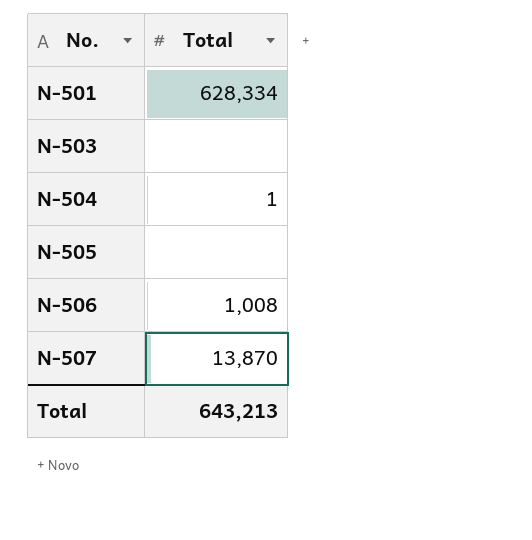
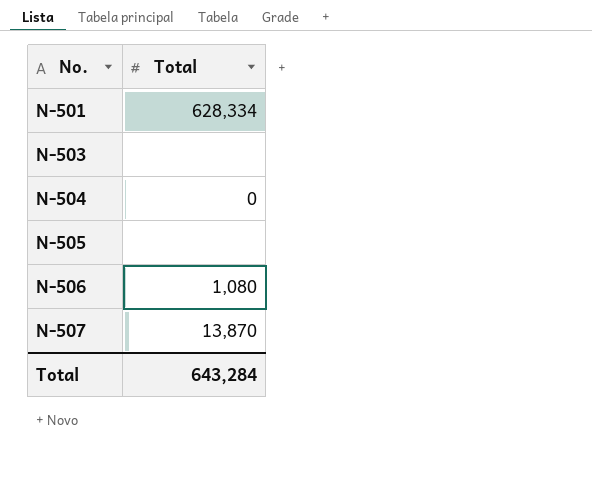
N-504 | Total: 1 -> 0
N-506 | Total: 1,008 -> 1,080
Total | Total: 643,213 -> 643,284

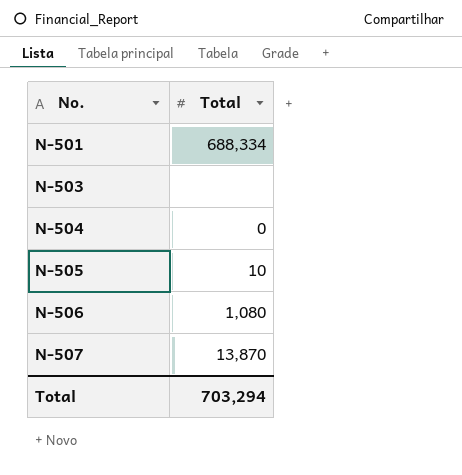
N-501 | Total: 628,334 -> 688,334
N-505 | Total: none -> 10
Total | Total: 643,284 -> 703,294

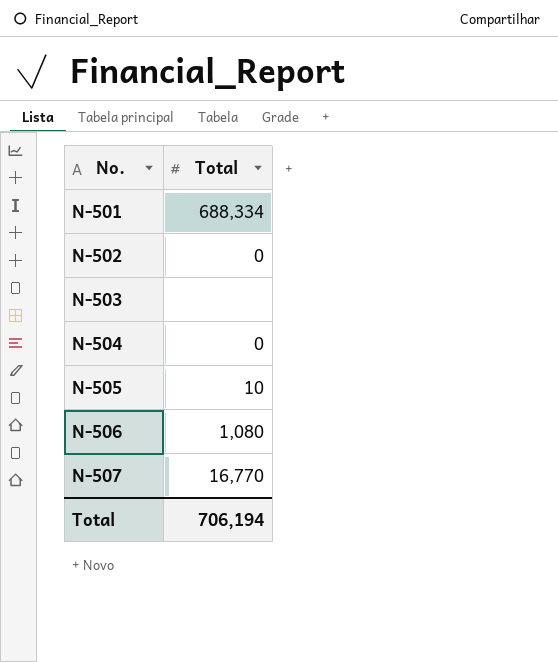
row N-502: none -> 0
N-507 | Total: 13,870 -> 16,770
Total | Total: 703,294 -> 706,194

